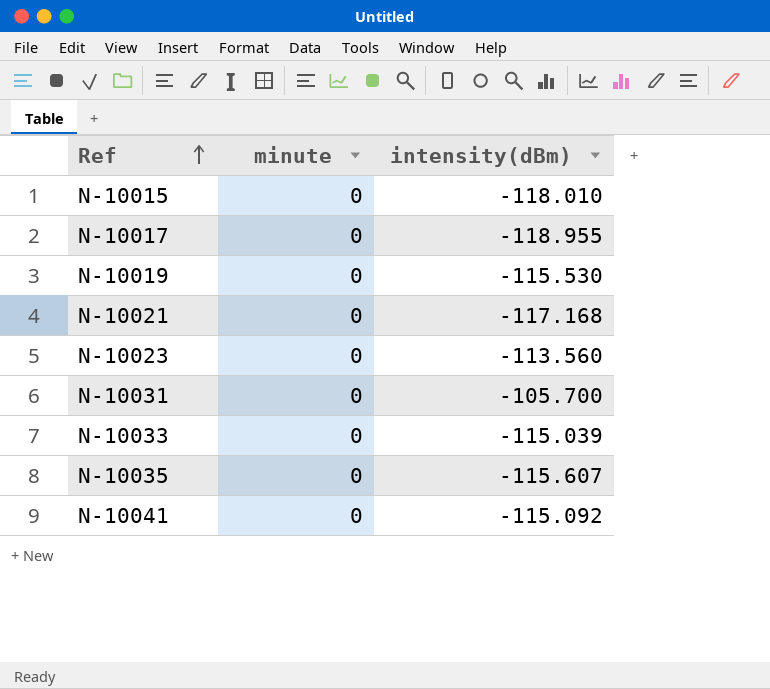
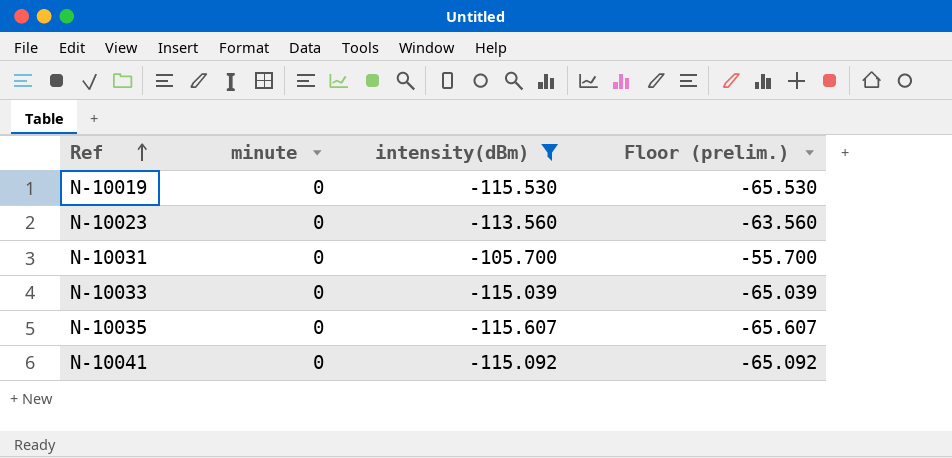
filter: none -> intensity(dBm) >= -115.607
column Floor (prelim.) | formula: none -> [intensity(dBm)] + 50

